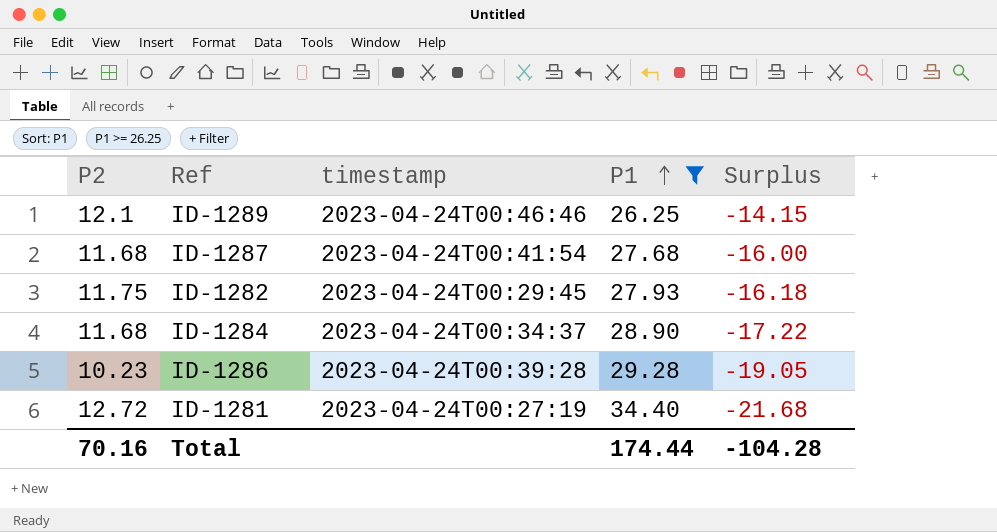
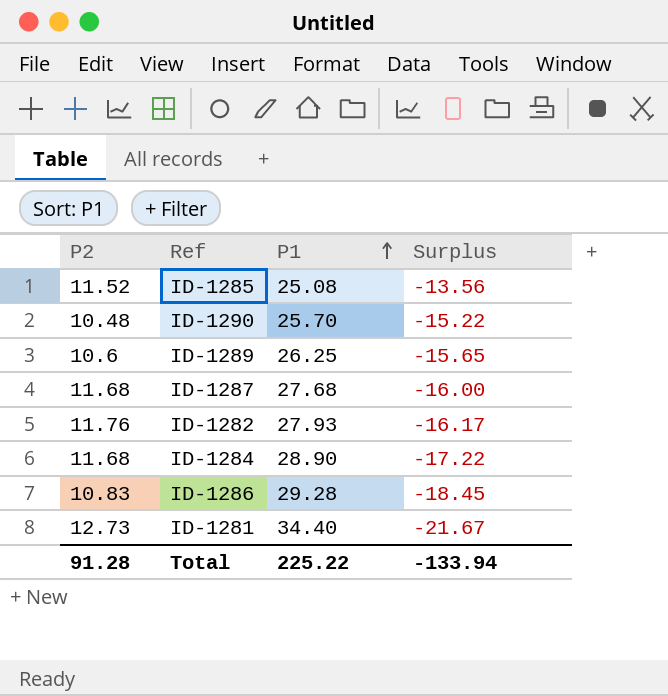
filter: P1 >= 26.25 -> none
column timestamp | position: 3 -> none
ID-1289 | P2: 12.1 -> 10.6
ID-1289 | Surplus: -14.15 -> -15.65
ID-1282 | P2: 11.75 -> 11.76
ID-1282 | Surplus: -16.18 -> -16.17
ID-1286 | P2: 10.23 -> 10.83
ID-1286 | Surplus: -19.05 -> -18.45
ID-1281 | P2: 12.72 -> 12.73
ID-1281 | Surplus: -21.68 -> -21.67
Total | P2: 70.16 -> 91.28
Total | P1: 174.44 -> 225.22
Total | Surplus: -104.28 -> -133.94

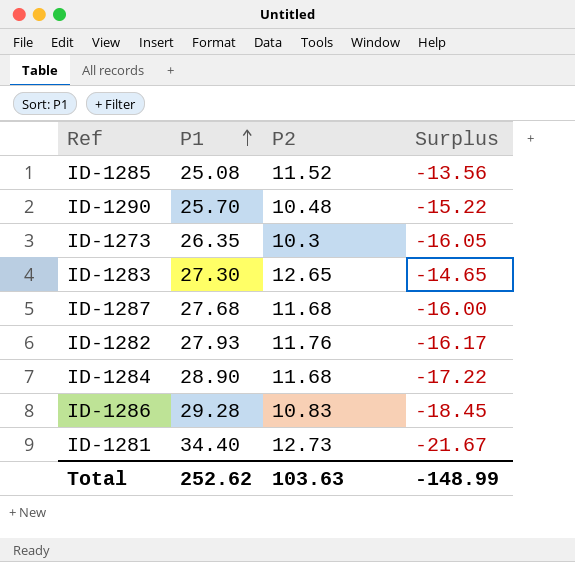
column P2 | position: 1 -> 3
row ID-1289: 10.6 | 26.25 | -15.65 -> none
row ID-1273: none -> 26.35 | 10.3 | -16.05
row ID-1283: none -> 27.30 | 12.65 | -14.65
Total | P1: 225.22 -> 252.62
Total | P2: 91.28 -> 103.63
Total | Surplus: -133.94 -> -148.99

